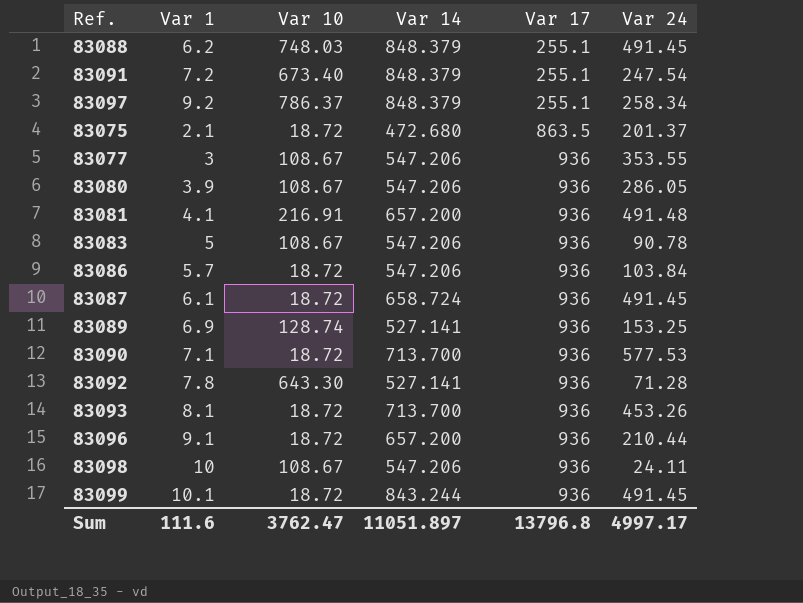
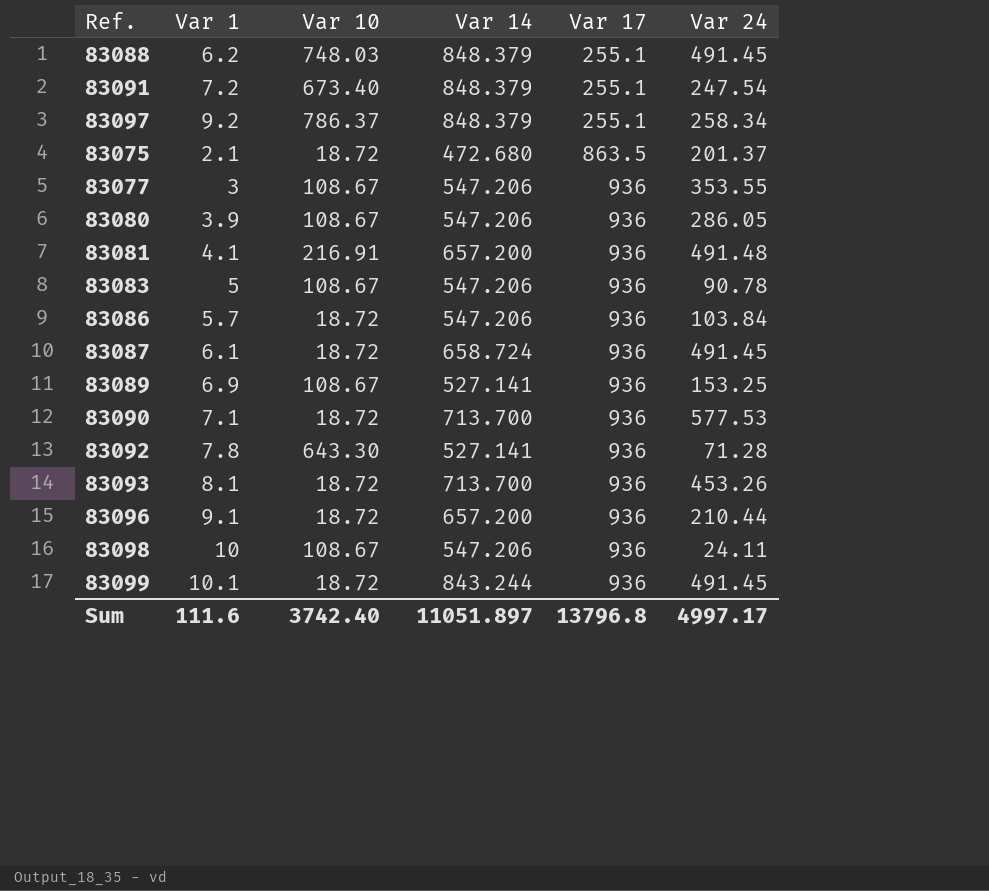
83089 | Var 10: 128.74 -> 108.67
Sum | Var 10: 3762.47 -> 3742.40

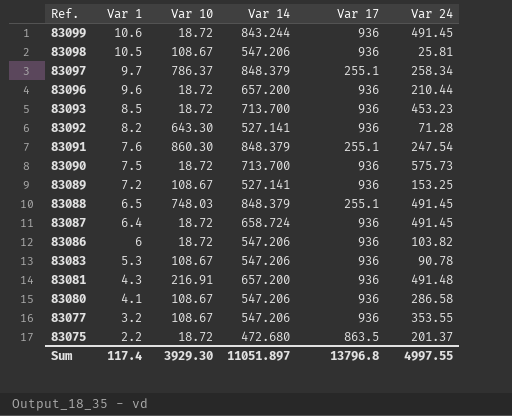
row order: Var 17 ascending -> Ref. descending
83099 | Var 1: 10.1 -> 10.6
83098 | Var 1: 10 -> 10.5
83098 | Var 24: 24.11 -> 25.81
83097 | Var 1: 9.2 -> 9.7
83096 | Var 1: 9.1 -> 9.6
83093 | Var 1: 8.1 -> 8.5
83093 | Var 24: 453.26 -> 453.23
83092 | Var 1: 7.8 -> 8.2
83091 | Var 1: 7.2 -> 7.6
83091 | Var 10: 673.40 -> 860.30
83090 | Var 1: 7.1 -> 7.5
83090 | Var 24: 577.53 -> 575.73
83089 | Var 1: 6.9 -> 7.2
83088 | Var 1: 6.2 -> 6.5
83087 | Var 1: 6.1 -> 6.4
83086 | Var 1: 5.7 -> 6
83086 | Var 24: 103.84 -> 103.82
83083 | Var 1: 5 -> 5.3
83081 | Var 1: 4.1 -> 4.3
83080 | Var 1: 3.9 -> 4.1
83080 | Var 24: 286.05 -> 286.58
83077 | Var 1: 3 -> 3.2
83075 | Var 1: 2.1 -> 2.2
Sum | Var 1: 111.6 -> 117.4
Sum | Var 10: 3742.40 -> 3929.30
Sum | Var 24: 4997.17 -> 4997.55

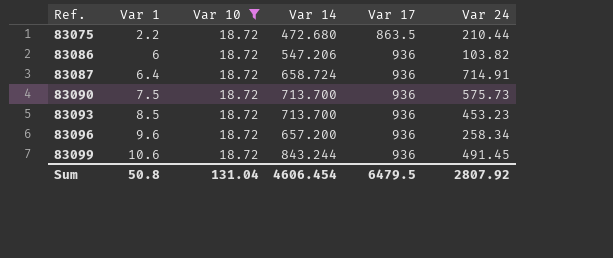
filter: none -> Var 10 = 18.72
row order: Ref. descending -> Ref. ascending
83075 | Var 24: 201.37 -> 210.44
83087 | Var 24: 491.45 -> 714.91
83096 | Var 24: 210.44 -> 258.34
Sum | Var 1: 117.4 -> 50.8
Sum | Var 10: 3929.30 -> 131.04
Sum | Var 14: 11051.897 -> 4606.454
Sum | Var 17: 13796.8 -> 6479.5
Sum | Var 24: 4997.55 -> 2807.92

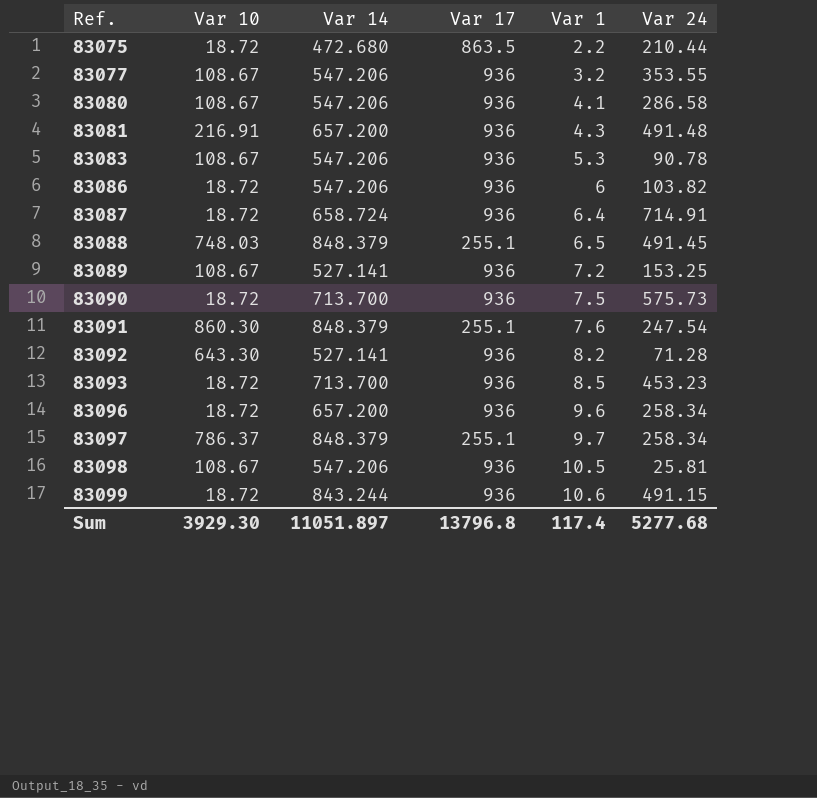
filter: Var 10 = 18.72 -> none
column Var 1 | position: 2 -> 5
83099 | Var 24: 491.45 -> 491.15
Sum | Var 10: 131.04 -> 3929.30
Sum | Var 14: 4606.454 -> 11051.897
Sum | Var 17: 6479.5 -> 13796.8
Sum | Var 1: 50.8 -> 117.4
Sum | Var 24: 2807.92 -> 5277.68

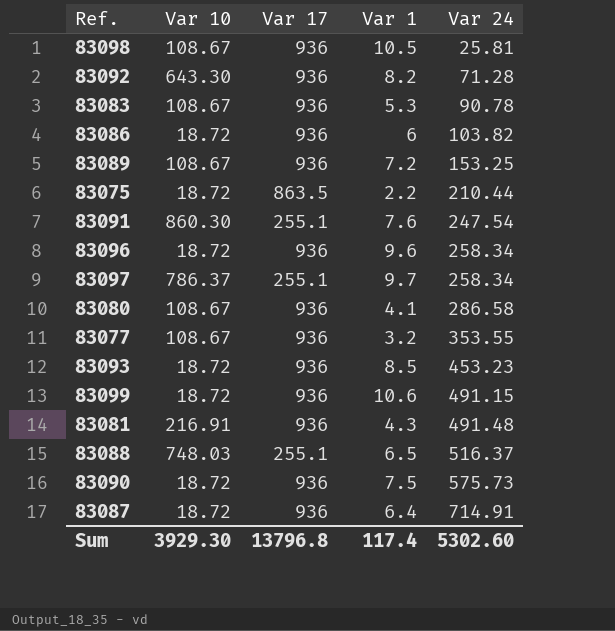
row order: Ref. ascending -> Var 24 ascending
column Var 14 | position: 3 -> none
83088 | Var 24: 491.45 -> 516.37
Sum | Var 24: 5277.68 -> 5302.60

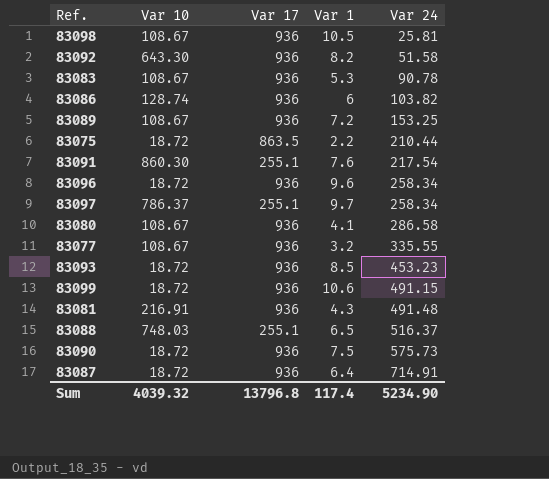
83092 | Var 24: 71.28 -> 51.58
83086 | Var 10: 18.72 -> 128.74
83091 | Var 24: 247.54 -> 217.54
83077 | Var 24: 353.55 -> 335.55
Sum | Var 10: 3929.30 -> 4039.32
Sum | Var 24: 5302.60 -> 5234.90

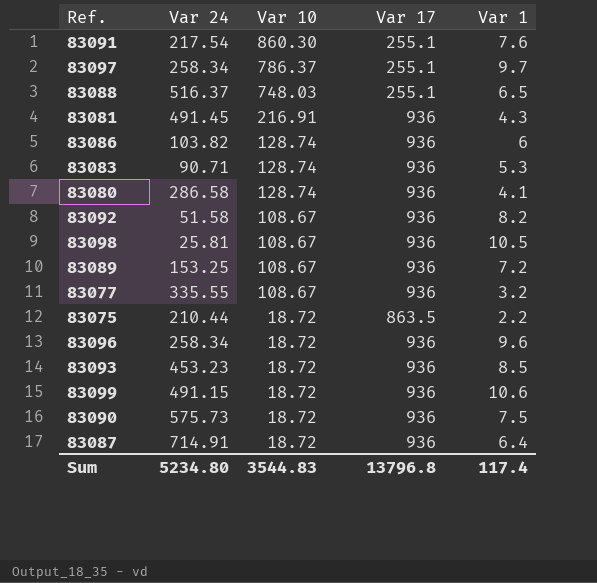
row order: Var 24 ascending -> Var 10 descending
column Var 24 | position: 5 -> 2
83081 | Var 24: 491.48 -> 491.45
83083 | Var 24: 90.78 -> 90.71
83083 | Var 10: 108.67 -> 128.74
83080 | Var 10: 108.67 -> 128.74
83092 | Var 10: 643.30 -> 108.67
Sum | Var 24: 5234.90 -> 5234.80
Sum | Var 10: 4039.32 -> 3544.83

